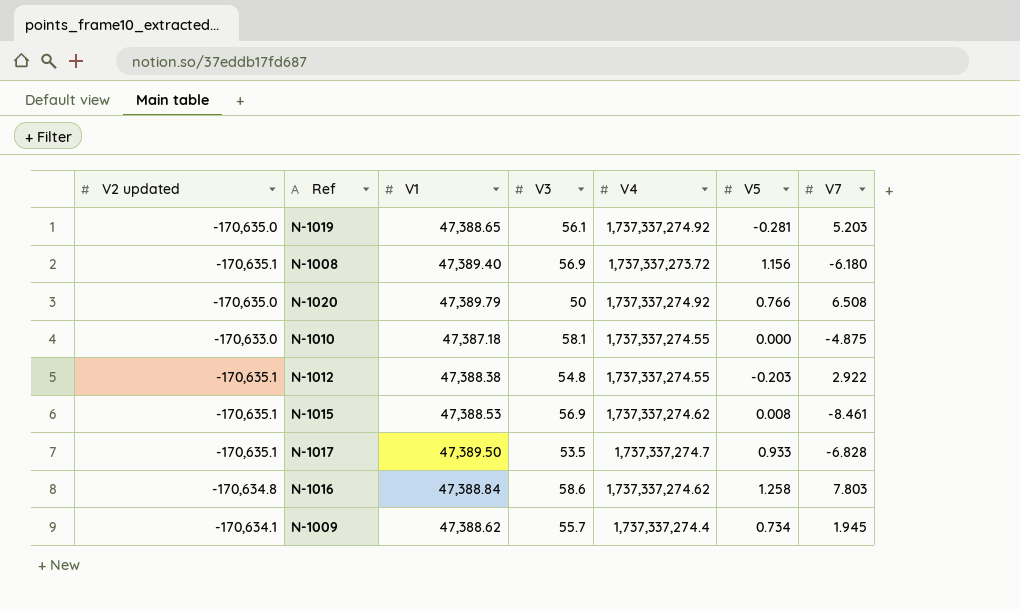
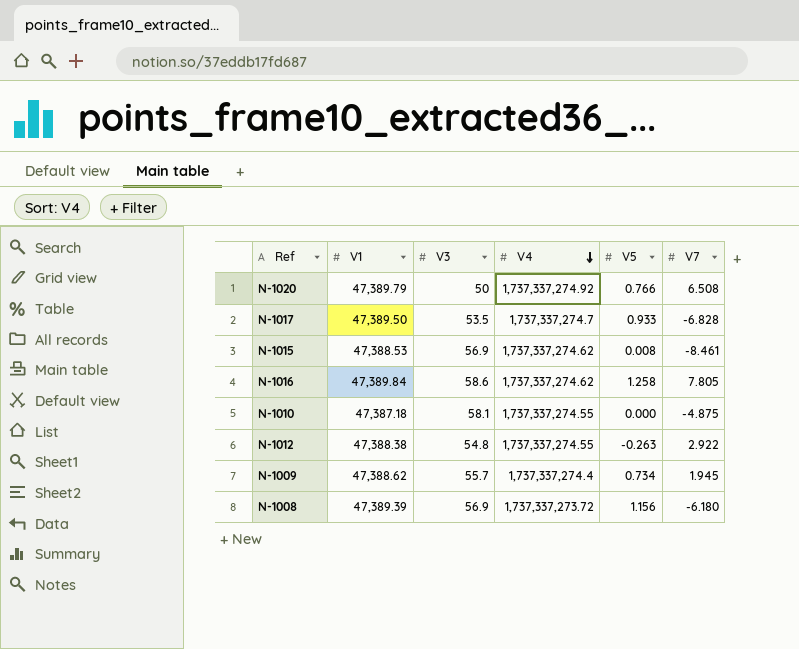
row order: none -> V4 descending
column V2 updated | position: 1 -> none
row N-1019: -170,635.0 | 47,388.65 | 56.1 | 1,737,337,274.92 | -0.281 | 5.203 -> none
N-1016 | V1: 47,388.84 -> 47,389.84
N-1016 | V7: 7.803 -> 7.805
N-1012 | V5: -0.203 -> -0.263
N-1008 | V1: 47,389.40 -> 47,389.39

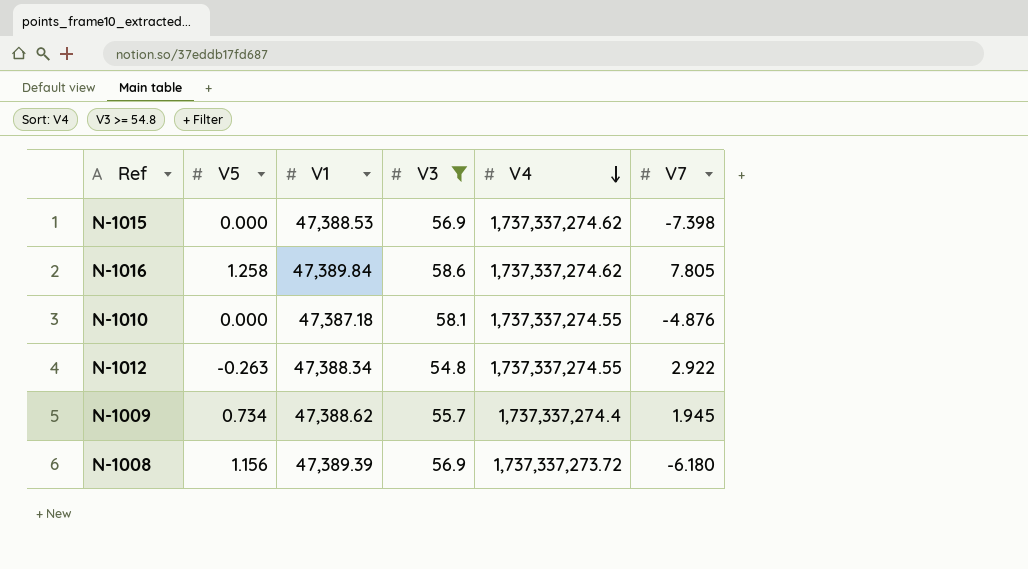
filter: none -> V3 >= 54.8
column V5 | position: 5 -> 2
N-1015 | V5: 0.008 -> 0.000
N-1015 | V7: -8.461 -> -7.398
N-1010 | V7: -4.875 -> -4.876
N-1012 | V1: 47,388.38 -> 47,388.34

